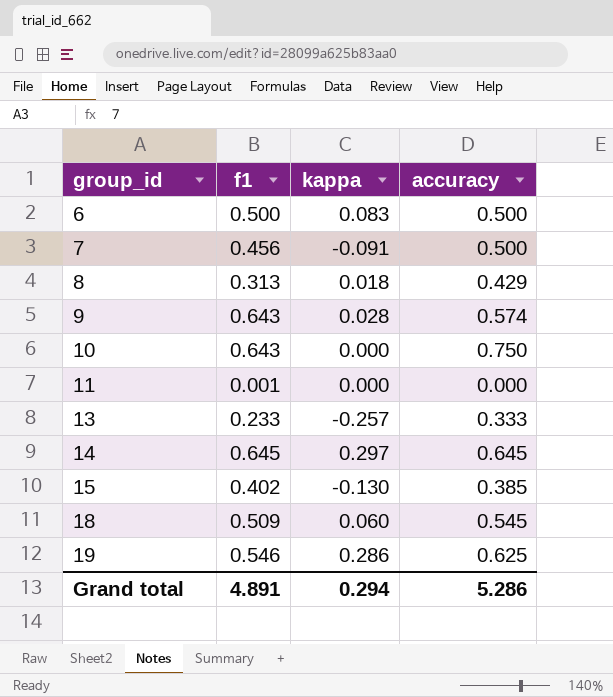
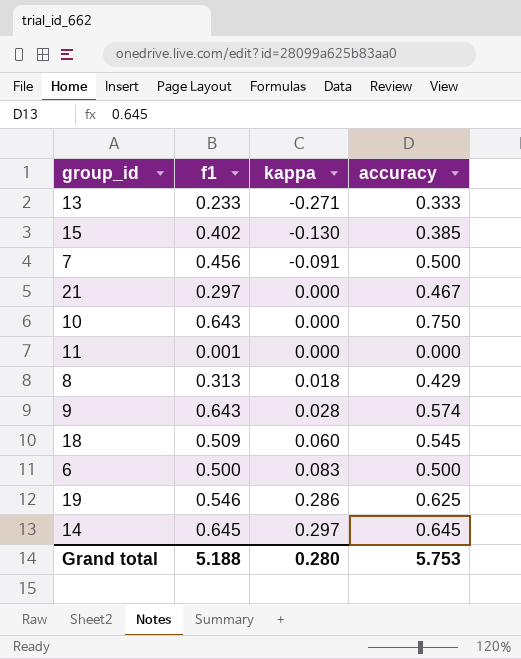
row order: group_id ascending -> kappa ascending
13 | kappa: -0.257 -> -0.271
row 21: none -> 0.297 | 0.000 | 0.467
Grand total | f1: 4.891 -> 5.188
Grand total | kappa: 0.294 -> 0.280
Grand total | accuracy: 5.286 -> 5.753

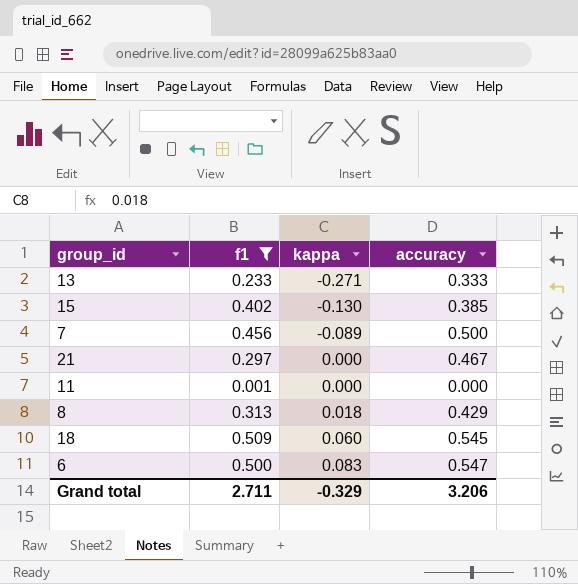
filter: none -> f1 <= 0.509
7 | kappa: -0.091 -> -0.089
6 | accuracy: 0.500 -> 0.547
Grand total | f1: 5.188 -> 2.711
Grand total | kappa: 0.280 -> -0.329
Grand total | accuracy: 5.753 -> 3.206

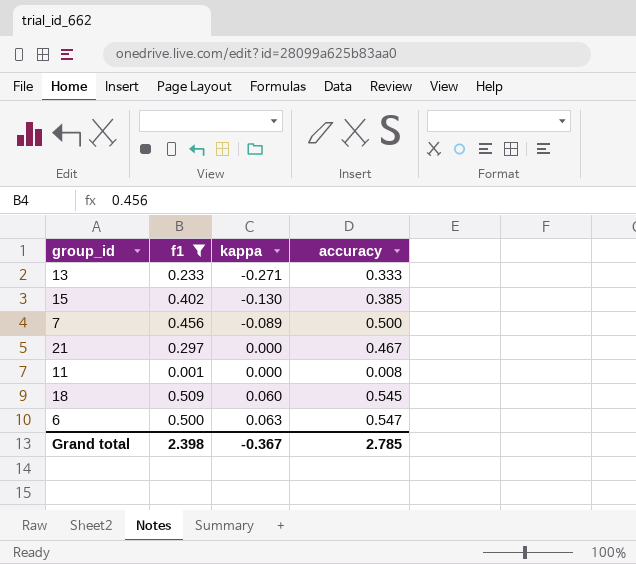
row 8: 0.313 | 0.018 | 0.429 -> none
11 | accuracy: 0.000 -> 0.008
6 | kappa: 0.083 -> 0.063
Grand total | f1: 2.711 -> 2.398
Grand total | kappa: -0.329 -> -0.367
Grand total | accuracy: 3.206 -> 2.785

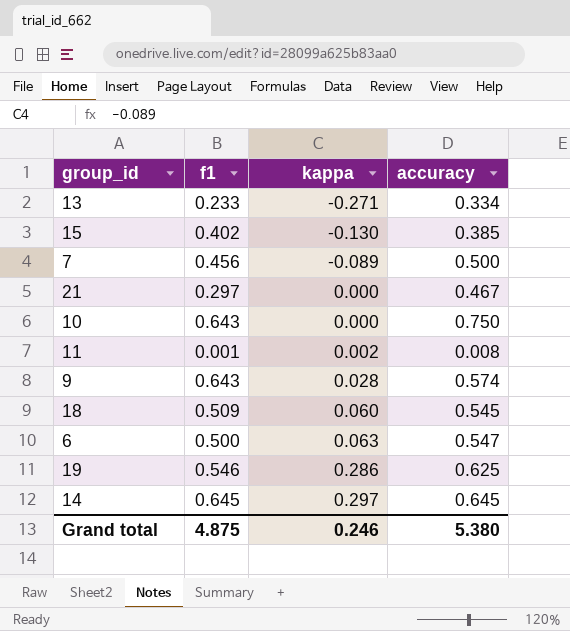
filter: f1 <= 0.509 -> none
13 | accuracy: 0.333 -> 0.334
11 | kappa: 0.000 -> 0.002
Grand total | f1: 2.398 -> 4.875
Grand total | kappa: -0.367 -> 0.246
Grand total | accuracy: 2.785 -> 5.380

